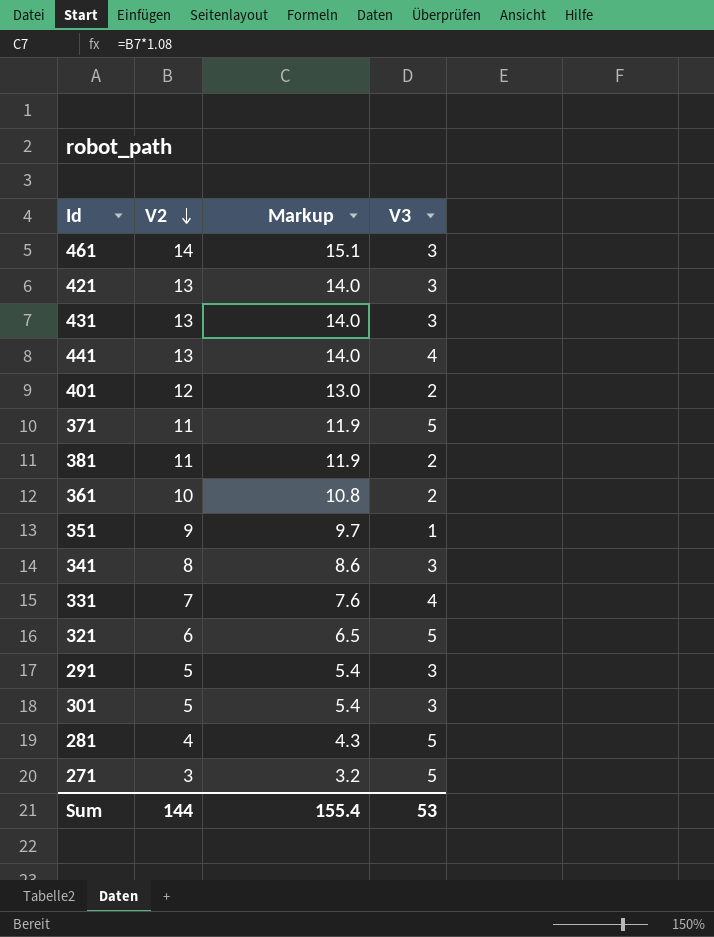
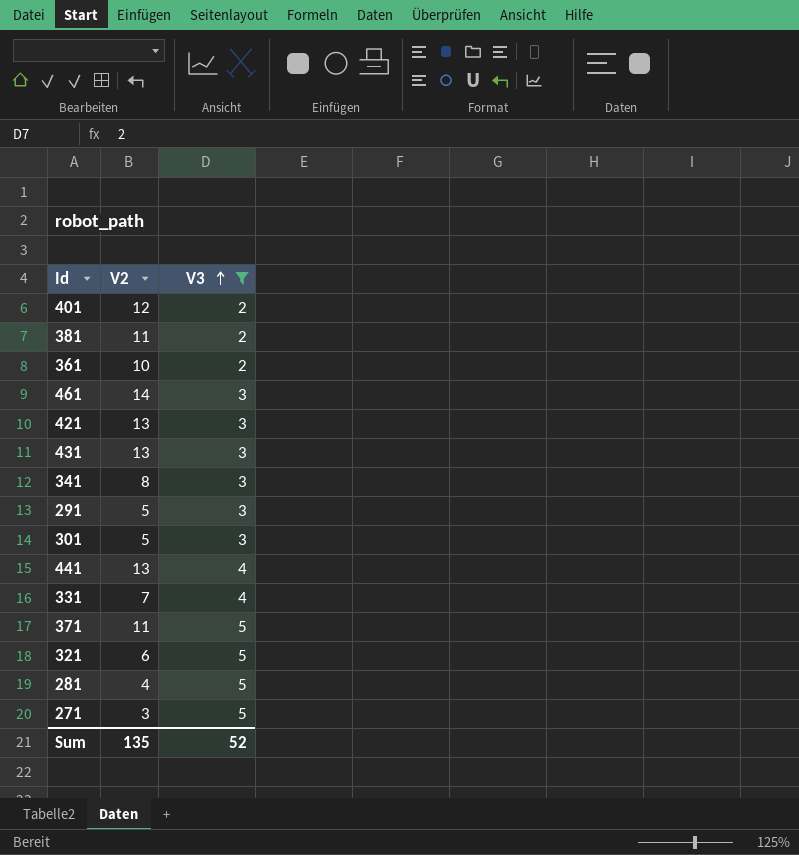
filter: none -> V3 != 1
row order: V2 descending -> V3 ascending
column Markup | formula: [V2] * 1.08 -> none
Sum | V2: 144 -> 135
Sum | V3: 53 -> 52

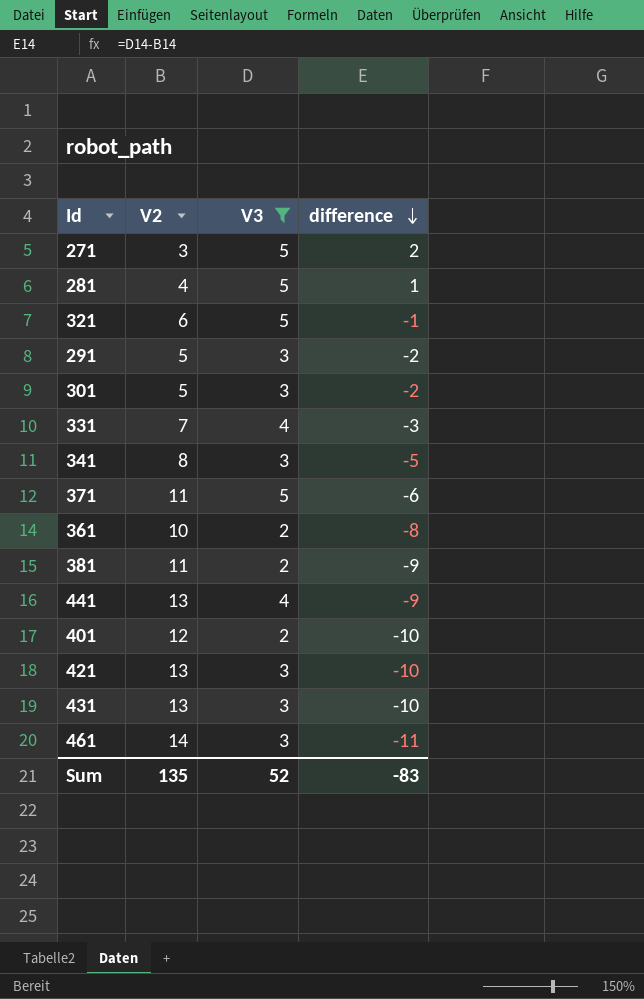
row order: V3 ascending -> difference descending
column difference | formula: none -> [V3] - [V2]

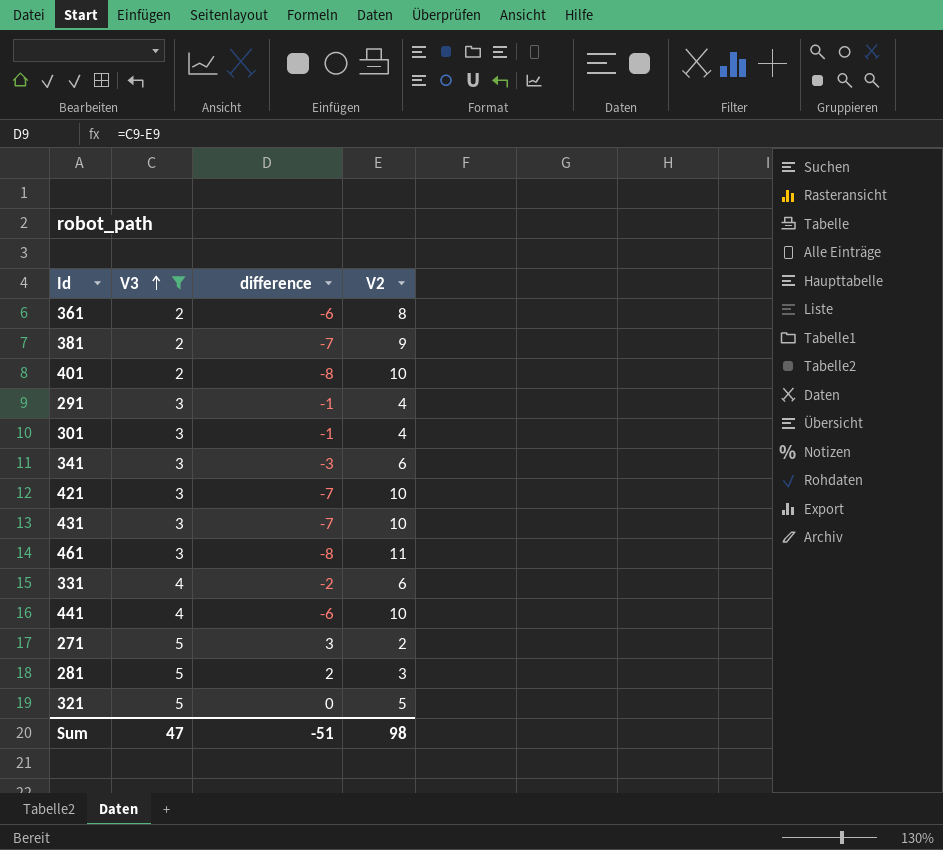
row order: difference descending -> V3 ascending
column V2 | position: 2 -> 4
row 371: 11 | 5 | -6 -> none
361 | difference: -8 -> -6
361 | V2: 10 -> 8
381 | difference: -9 -> -7
381 | V2: 11 -> 9
401 | difference: -10 -> -8
401 | V2: 12 -> 10
291 | difference: -2 -> -1
291 | V2: 5 -> 4
301 | difference: -2 -> -1
301 | V2: 5 -> 4
341 | difference: -5 -> -3
341 | V2: 8 -> 6
421 | difference: -10 -> -7
421 | V2: 13 -> 10
431 | difference: -10 -> -7
431 | V2: 13 -> 10
461 | difference: -11 -> -8
461 | V2: 14 -> 11
331 | difference: -3 -> -2
331 | V2: 7 -> 6
441 | difference: -9 -> -6
441 | V2: 13 -> 10
271 | difference: 2 -> 3
271 | V2: 3 -> 2
281 | difference: 1 -> 2
281 | V2: 4 -> 3
321 | difference: -1 -> 0
321 | V2: 6 -> 5
Sum | V3: 52 -> 47
Sum | difference: -83 -> -51
Sum | V2: 135 -> 98

